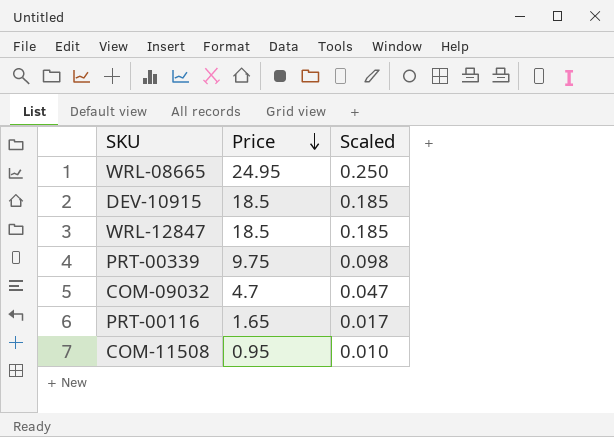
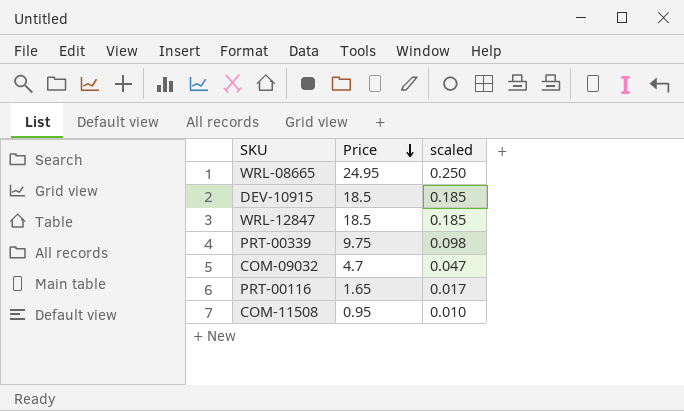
column name: Scaled -> scaled

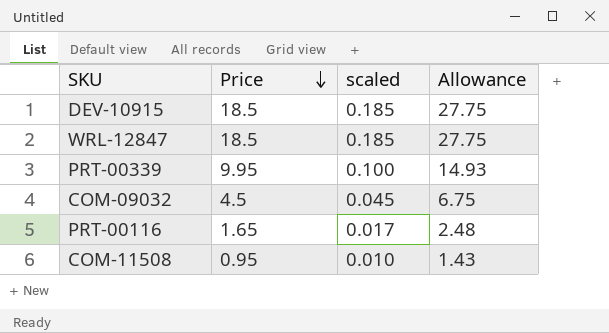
column Allowance | formula: none -> [Price] * 1.5
row WRL-08665: 24.95 | 0.250 -> none
PRT-00339 | Price: 9.75 -> 9.95
PRT-00339 | scaled: 0.098 -> 0.100
COM-09032 | Price: 4.7 -> 4.5
COM-09032 | scaled: 0.047 -> 0.045

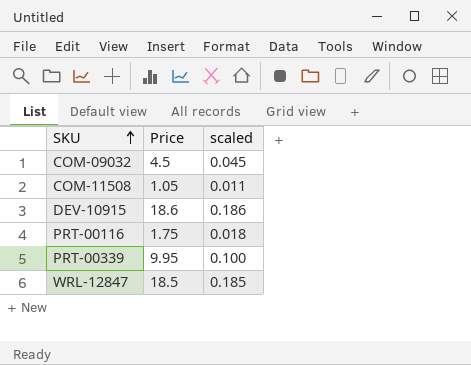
row order: Price descending -> SKU ascending
column Allowance | formula: [Price] * 1.5 -> none
COM-11508 | Price: 0.95 -> 1.05
COM-11508 | scaled: 0.010 -> 0.011
DEV-10915 | Price: 18.5 -> 18.6
DEV-10915 | scaled: 0.185 -> 0.186
PRT-00116 | Price: 1.65 -> 1.75
PRT-00116 | scaled: 0.017 -> 0.018

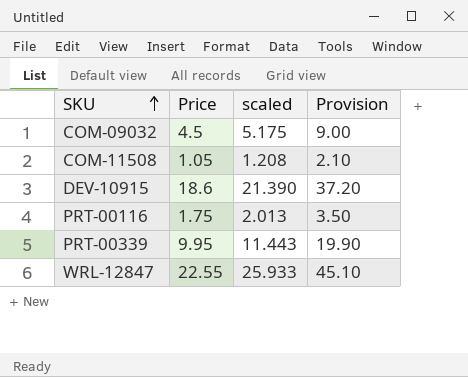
column scaled | formula: [Price] * 0.01 -> [Price] * 1.15
column Provision | formula: none -> [Price] * 2
WRL-12847 | Price: 18.5 -> 22.55

